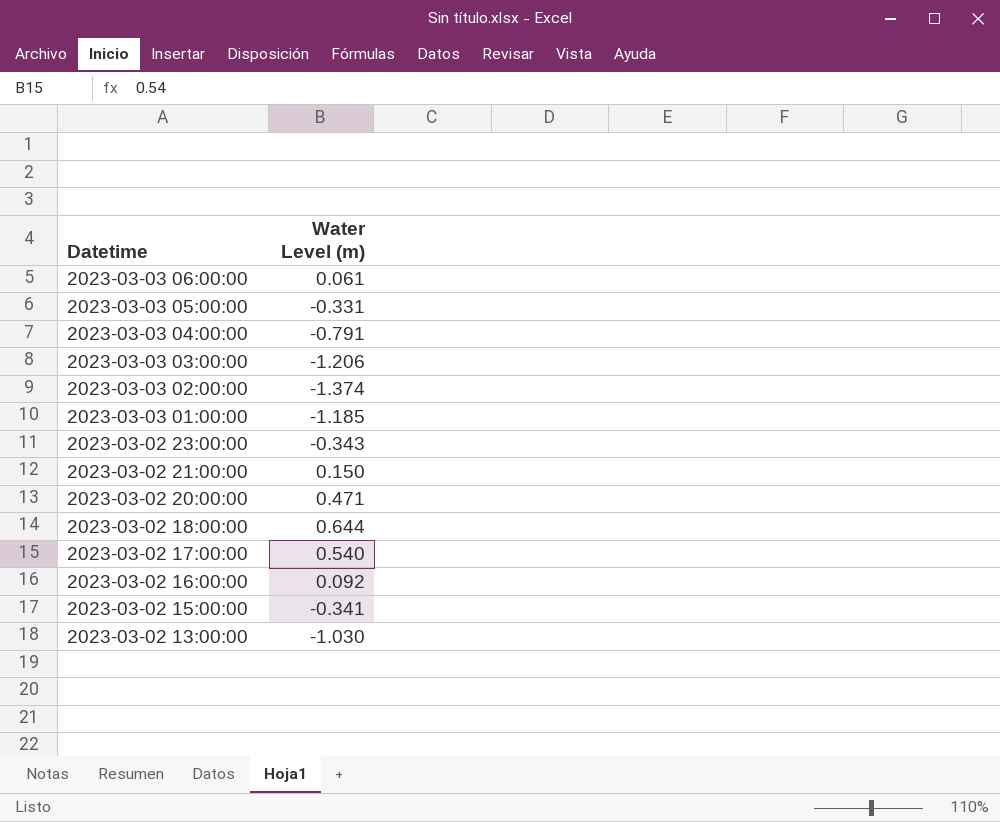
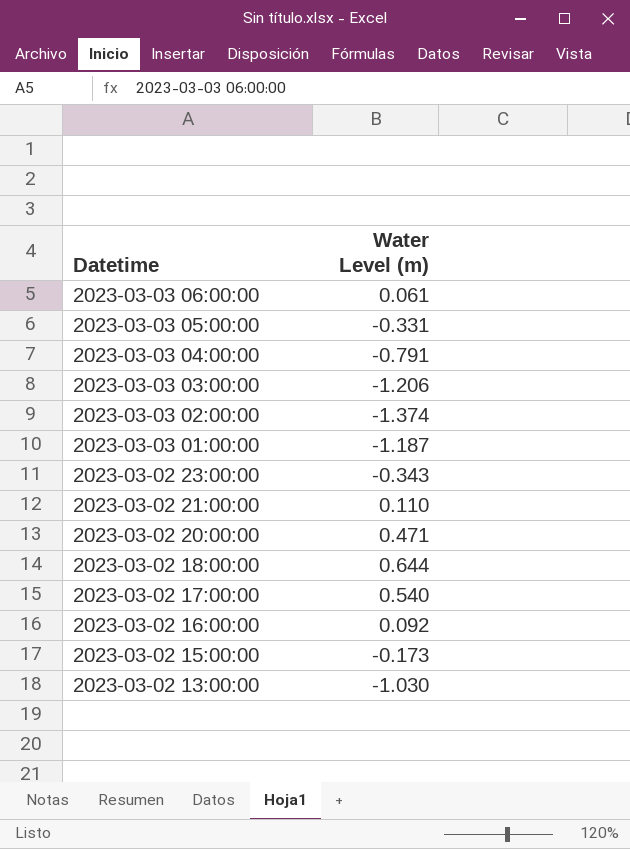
2023-03-03 01:00:00 | Water Level (m): -1.185 -> -1.187
2023-03-02 21:00:00 | Water Level (m): 0.150 -> 0.110
2023-03-02 15:00:00 | Water Level (m): -0.341 -> -0.173

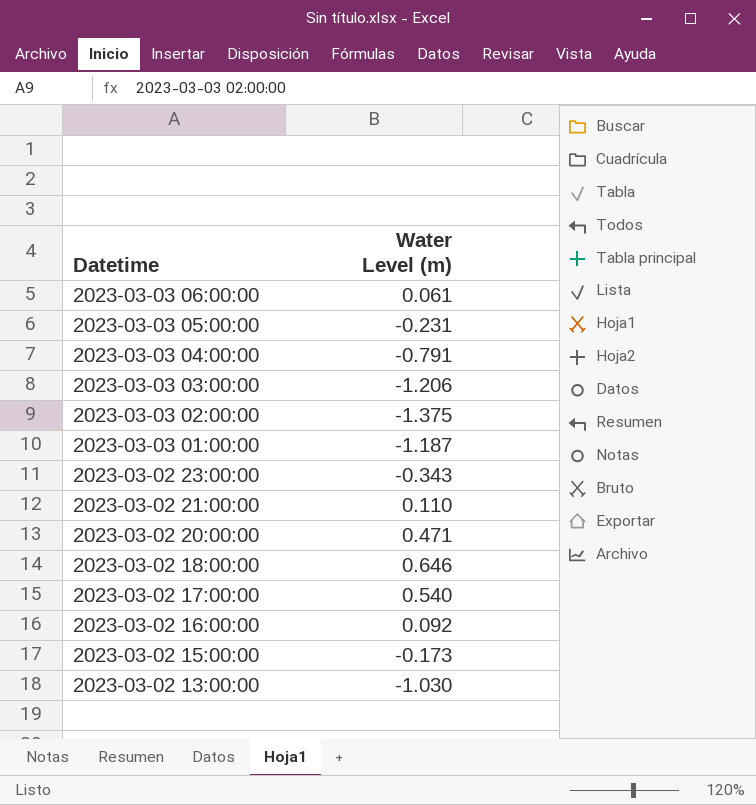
2023-03-03 05:00:00 | Water Level (m): -0.331 -> -0.231
2023-03-03 02:00:00 | Water Level (m): -1.374 -> -1.375
2023-03-02 18:00:00 | Water Level (m): 0.644 -> 0.646

